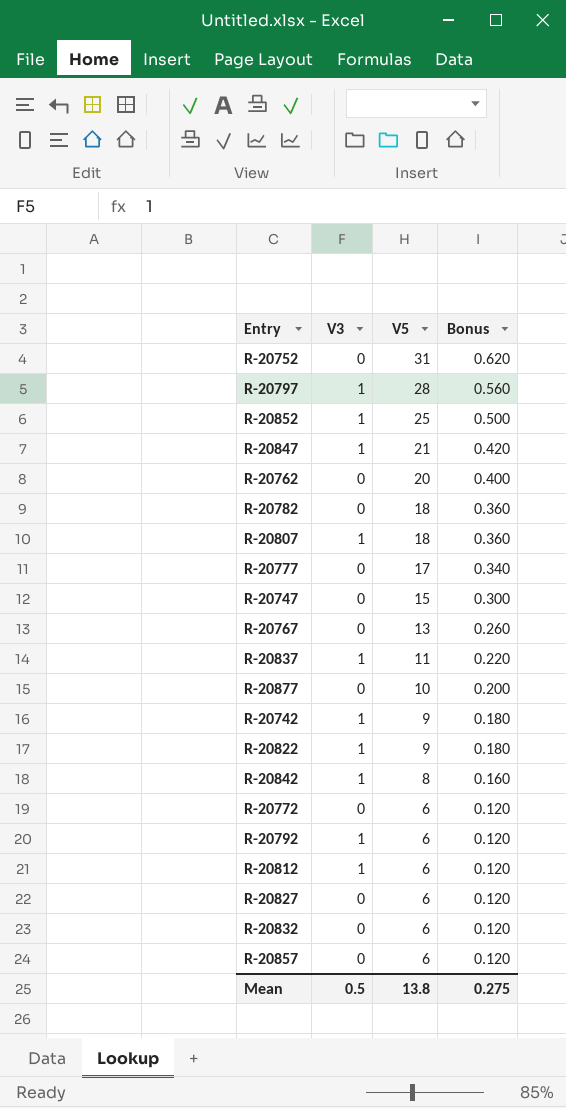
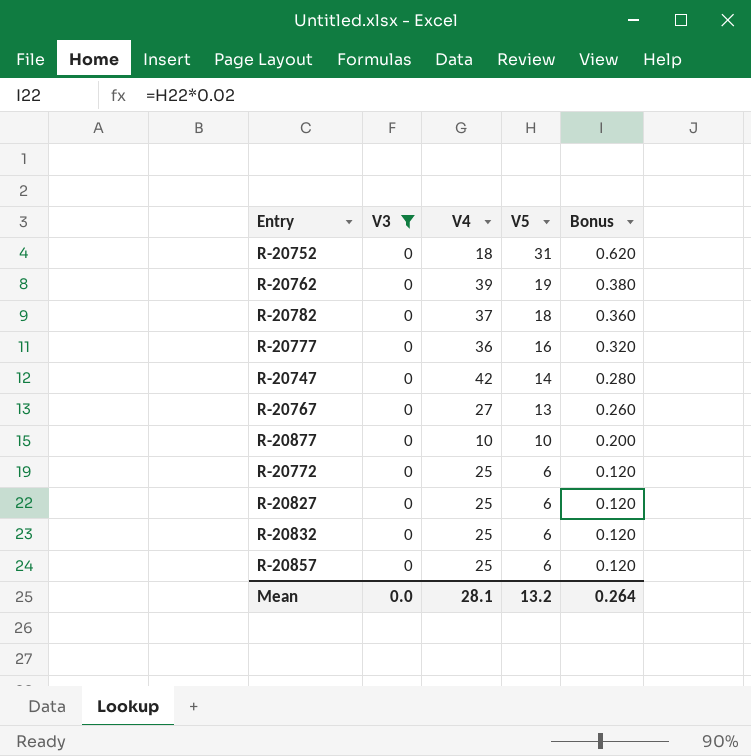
filter: none -> V3 = 0
column V4 | position: none -> 3
R-20762 | V5: 20 -> 19
R-20762 | Bonus: 0.400 -> 0.380
R-20777 | V5: 17 -> 16
R-20777 | Bonus: 0.340 -> 0.320
R-20747 | V5: 15 -> 14
R-20747 | Bonus: 0.300 -> 0.280
Mean | V3: 0.5 -> 0.0
Mean | V5: 13.8 -> 13.2
Mean | Bonus: 0.275 -> 0.264

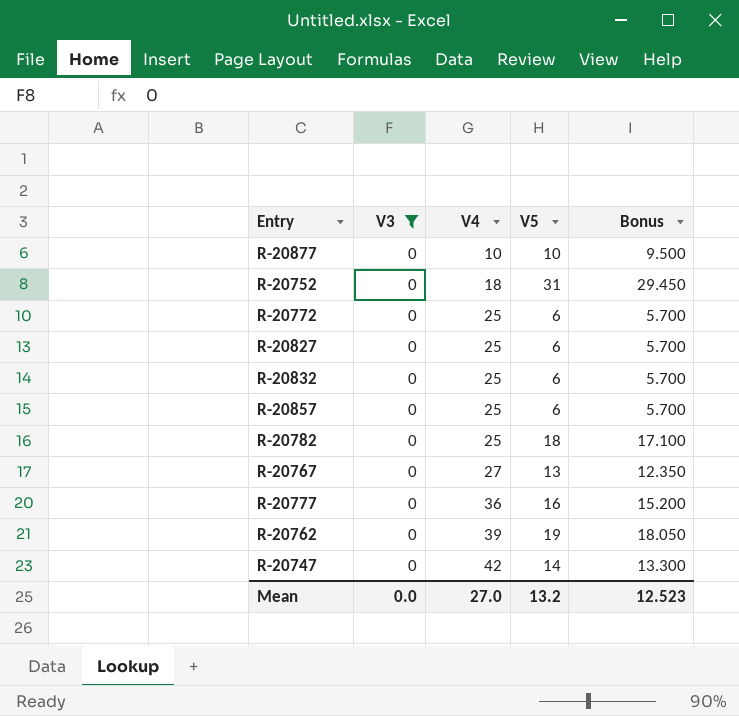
row order: V5 descending -> V4 ascending
column Bonus | formula: [V5] * 0.02 -> [V5] * 0.95
R-20782 | V4: 37 -> 25
Mean | V4: 28.1 -> 27.0
Mean | Bonus: 0.264 -> 12.523

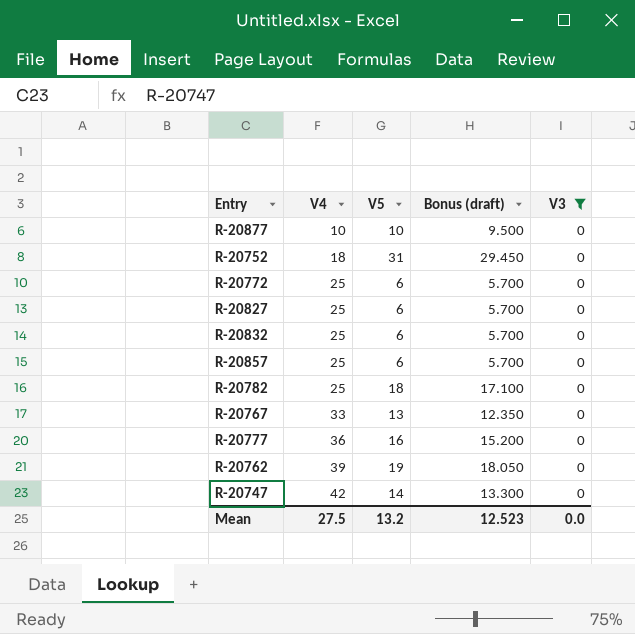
column name: Bonus -> Bonus (draft)
column V3 | position: 2 -> 5
R-20767 | V4: 27 -> 33
Mean | V4: 27.0 -> 27.5

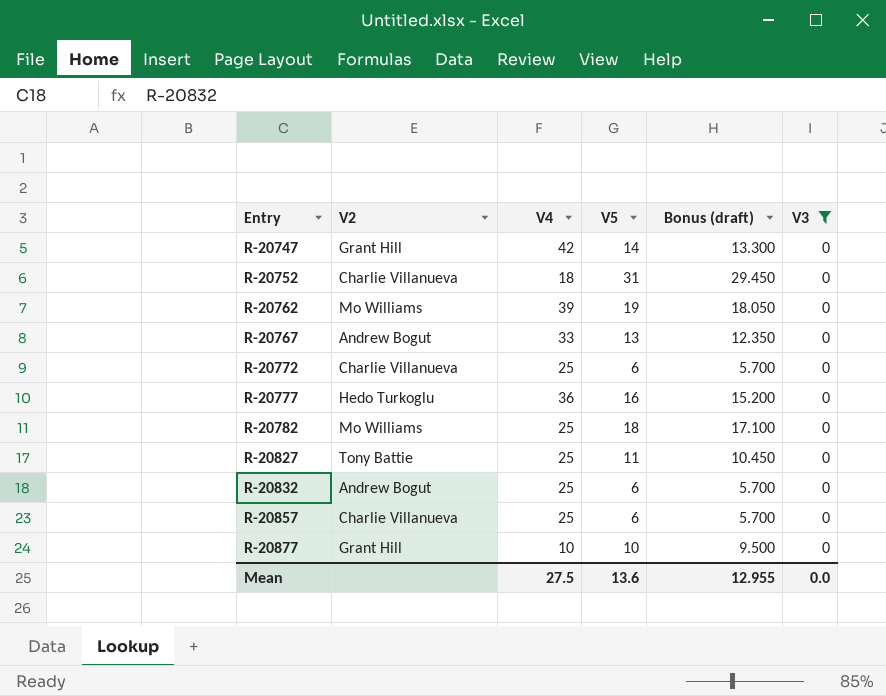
row order: V4 ascending -> Entry ascending
column V2 | position: none -> 2
R-20827 | V5: 6 -> 11
R-20827 | Bonus (draft): 5.700 -> 10.450
Mean | V5: 13.2 -> 13.6
Mean | Bonus (draft): 12.523 -> 12.955

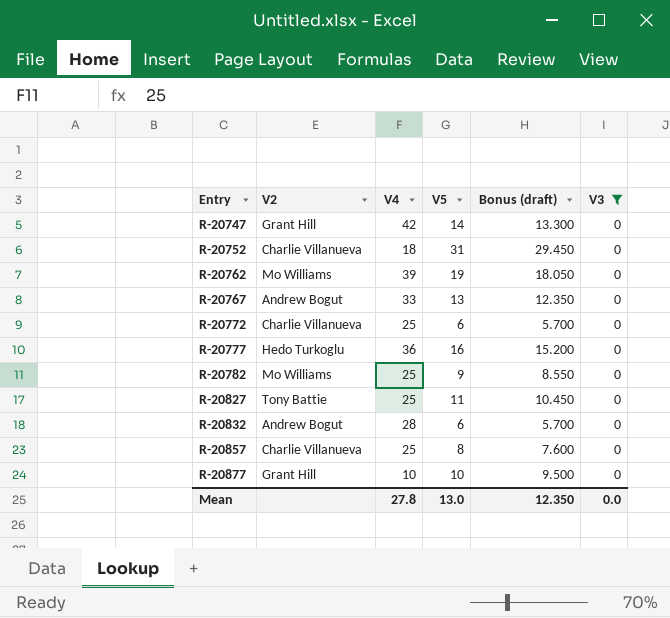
R-20782 | V5: 18 -> 9
R-20782 | Bonus (draft): 17.100 -> 8.550
R-20832 | V4: 25 -> 28
R-20857 | V5: 6 -> 8
R-20857 | Bonus (draft): 5.700 -> 7.600
Mean | V4: 27.5 -> 27.8
Mean | V5: 13.6 -> 13.0
Mean | Bonus (draft): 12.955 -> 12.350

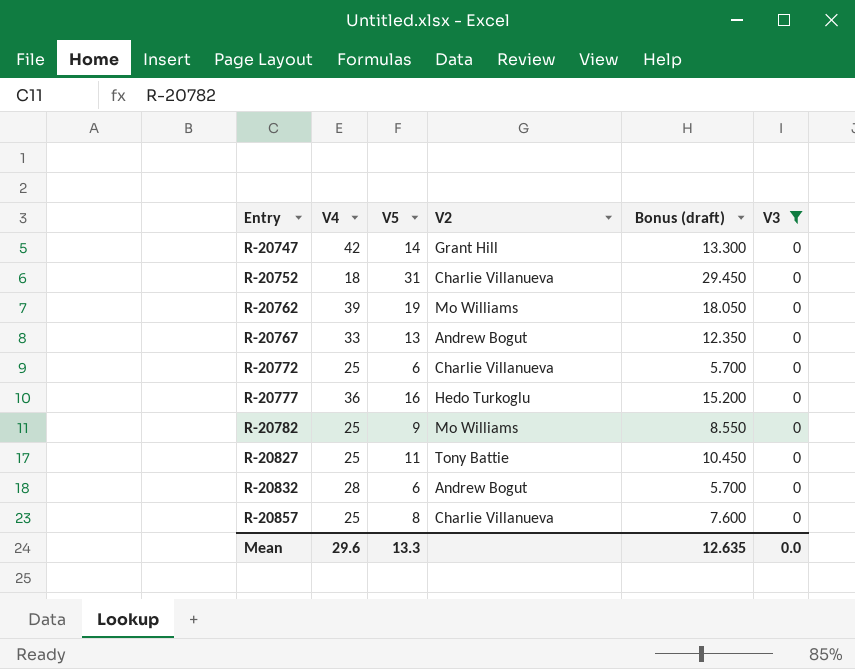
column V2 | position: 2 -> 4
row R-20877: Grant Hill | 10 | 10 | 9.500 | 0 -> none
Mean | V4: 27.8 -> 29.6
Mean | V5: 13.0 -> 13.3
Mean | Bonus (draft): 12.350 -> 12.635

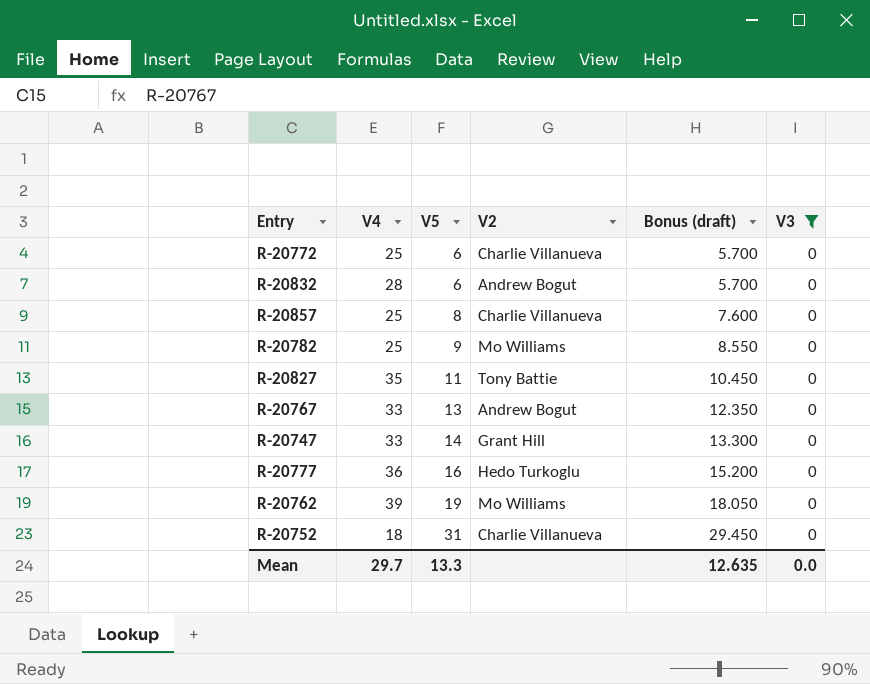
row order: Entry ascending -> V5 ascending
R-20827 | V4: 25 -> 35
R-20747 | V4: 42 -> 33
Mean | V4: 29.6 -> 29.7

